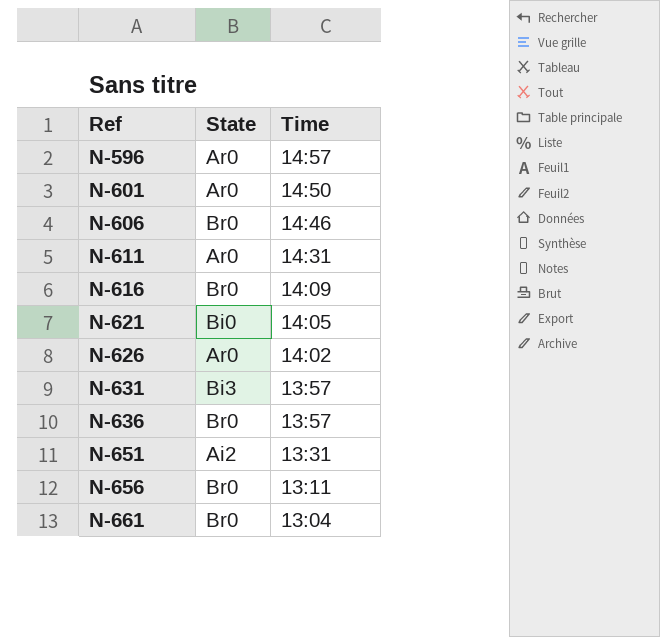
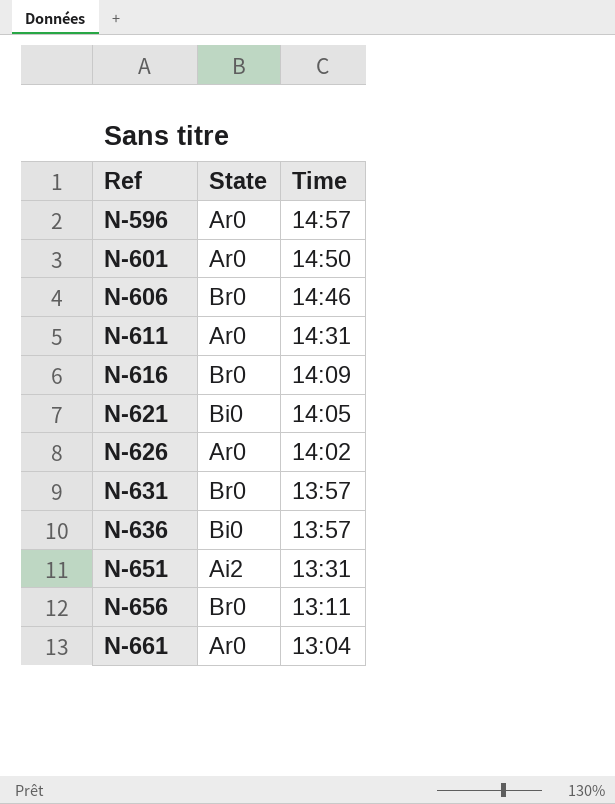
N-631 | State: Bi3 -> Br0
N-636 | State: Br0 -> Bi0
N-661 | State: Br0 -> Ar0

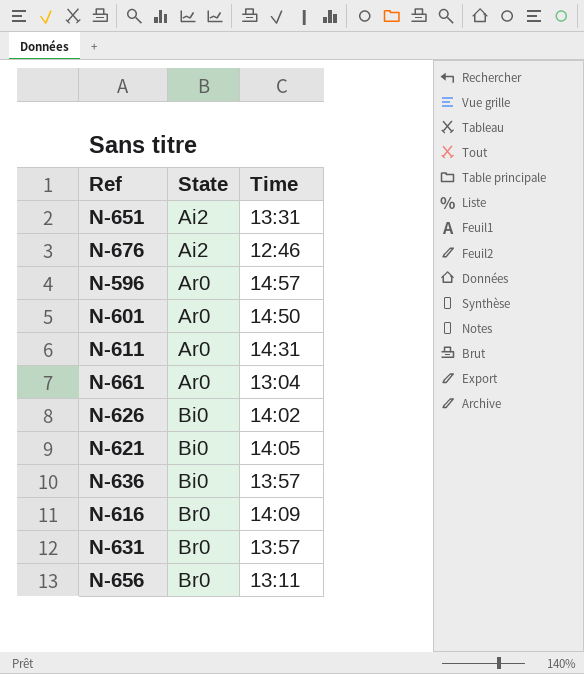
row order: Ref ascending -> State ascending
row N-606: Br0 | 14:46 -> none
row N-676: none -> Ai2 | 12:46
N-626 | State: Ar0 -> Bi0

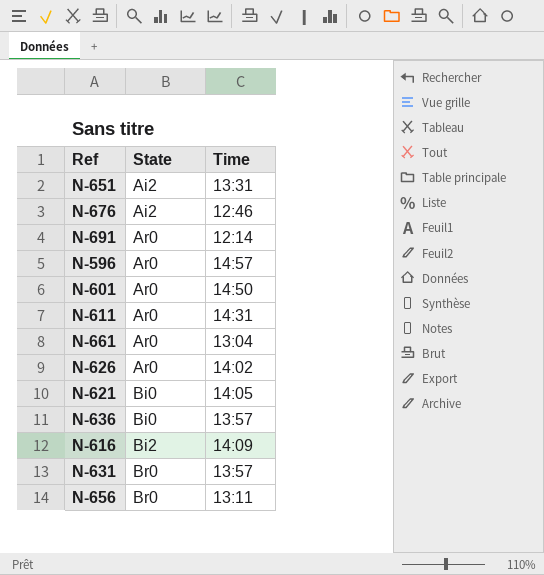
row N-691: none -> Ar0 | 12:14
N-626 | State: Bi0 -> Ar0
N-616 | State: Br0 -> Bi2

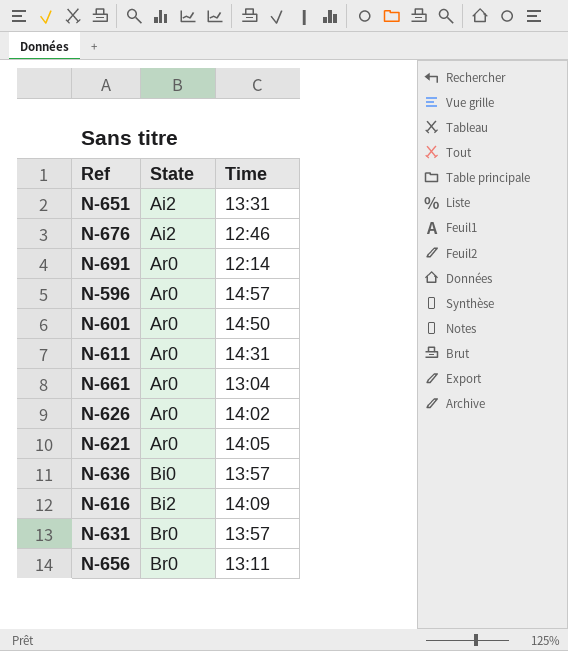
N-621 | State: Bi0 -> Ar0

